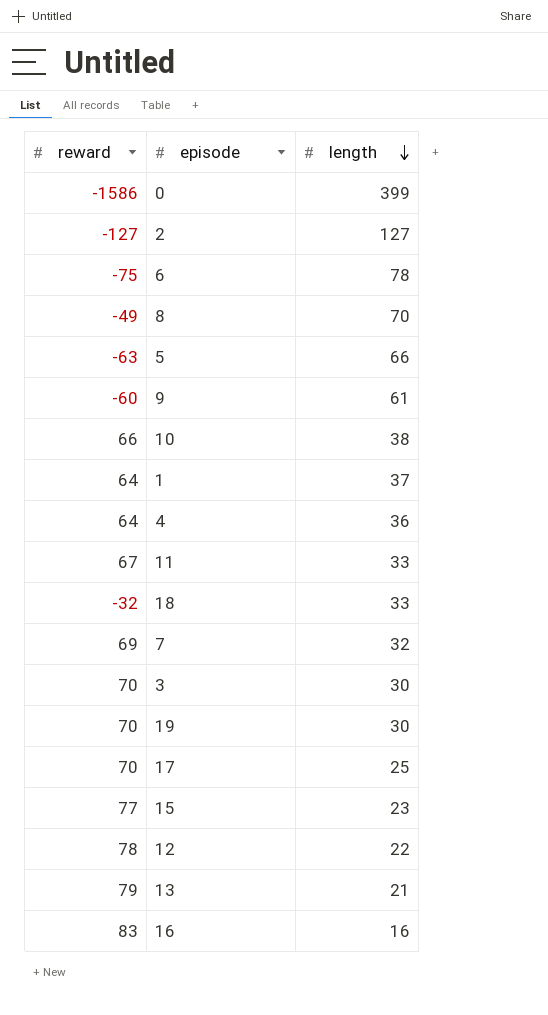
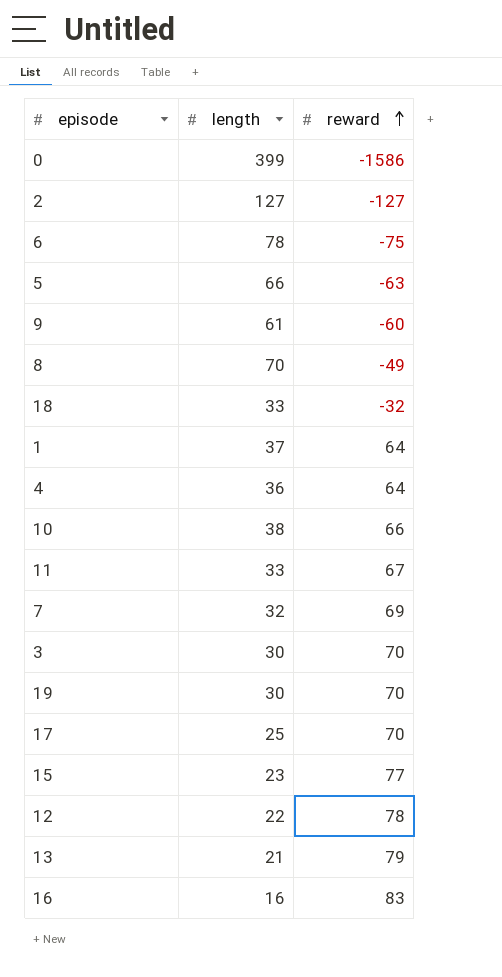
row order: length descending -> reward ascending
column reward | position: 1 -> 3

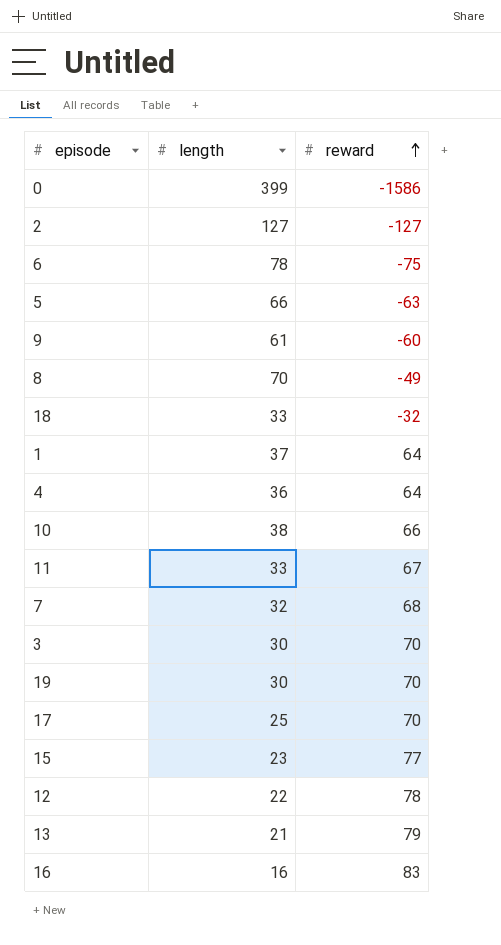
7 | reward: 69 -> 68

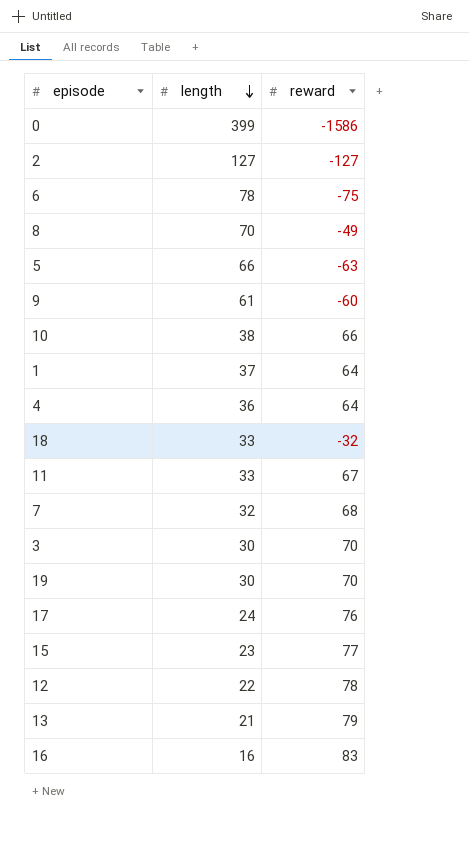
row order: reward ascending -> length descending
17 | length: 25 -> 24
17 | reward: 70 -> 76

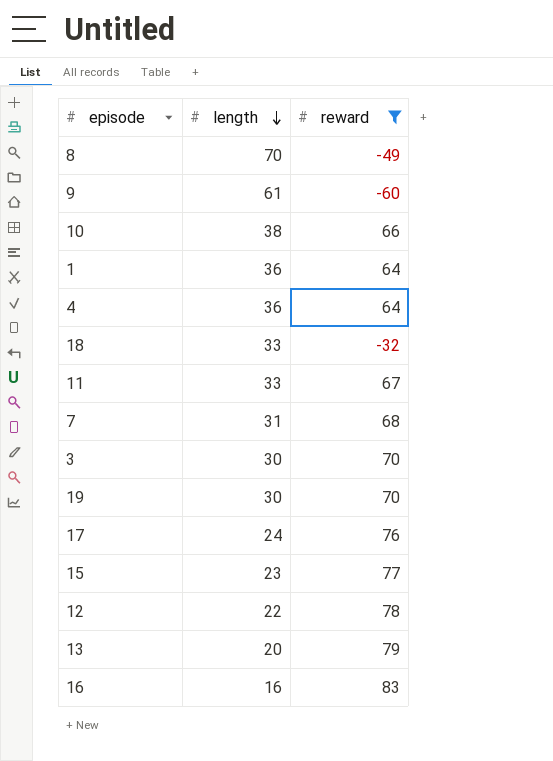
filter: none -> reward >= -60
1 | length: 37 -> 36
7 | length: 32 -> 31
13 | length: 21 -> 20

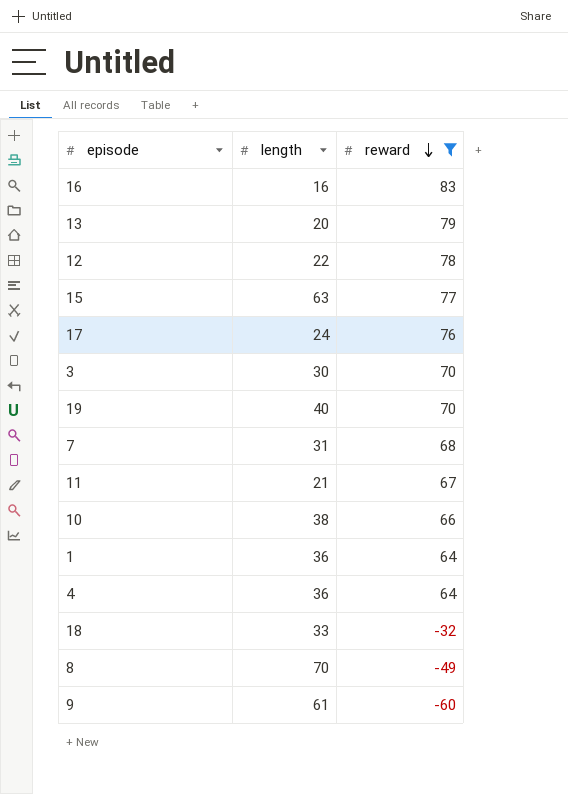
row order: length descending -> reward descending
15 | length: 23 -> 63
19 | length: 30 -> 40
11 | length: 33 -> 21

